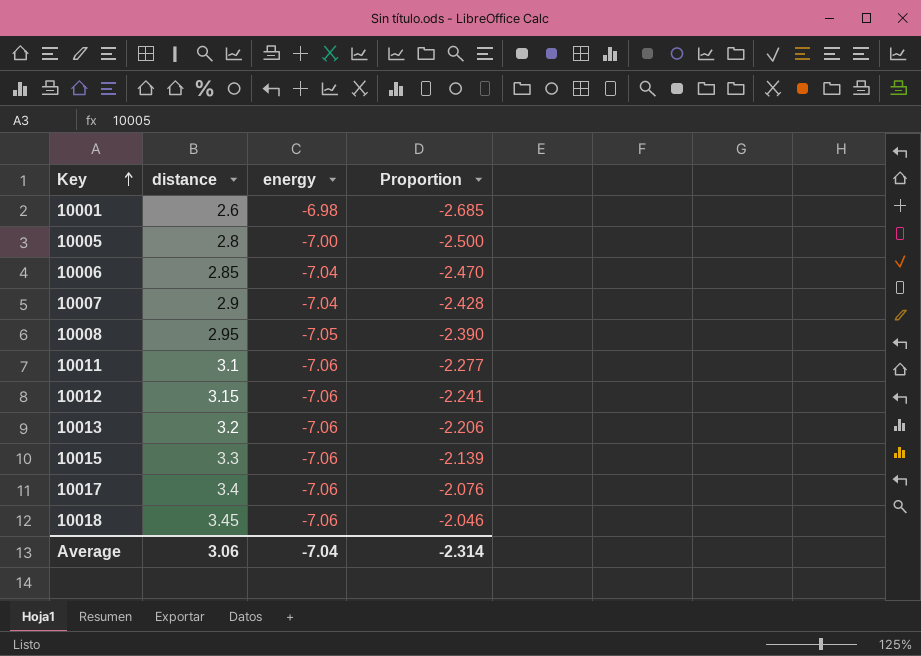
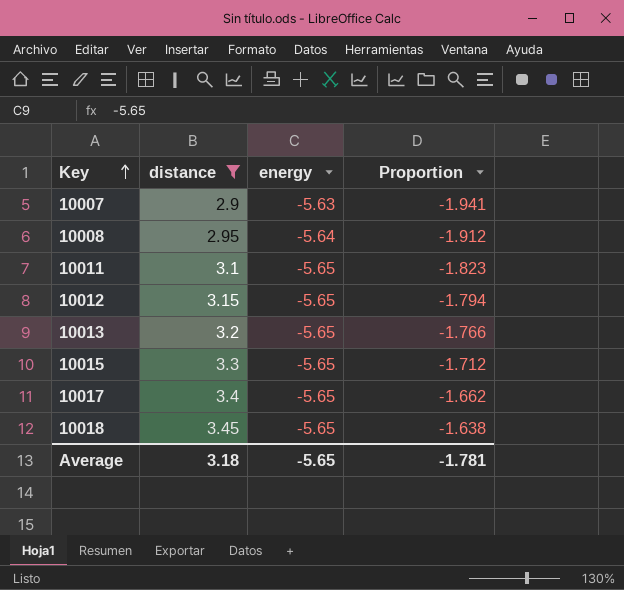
filter: none -> distance >= 2.9
10007 | energy: -7.04 -> -5.63
10007 | Proportion: -2.428 -> -1.941
10008 | energy: -7.05 -> -5.64
10008 | Proportion: -2.390 -> -1.912
10011 | energy: -7.06 -> -5.65
10011 | Proportion: -2.277 -> -1.823
10012 | energy: -7.06 -> -5.65
10012 | Proportion: -2.241 -> -1.794
10013 | energy: -7.06 -> -5.65
10013 | Proportion: -2.206 -> -1.766
10015 | energy: -7.06 -> -5.65
10015 | Proportion: -2.139 -> -1.712
10017 | energy: -7.06 -> -5.65
10017 | Proportion: -2.076 -> -1.662
10018 | energy: -7.06 -> -5.65
10018 | Proportion: -2.046 -> -1.638
Average | distance: 3.06 -> 3.18
Average | energy: -7.04 -> -5.65
Average | Proportion: -2.314 -> -1.781

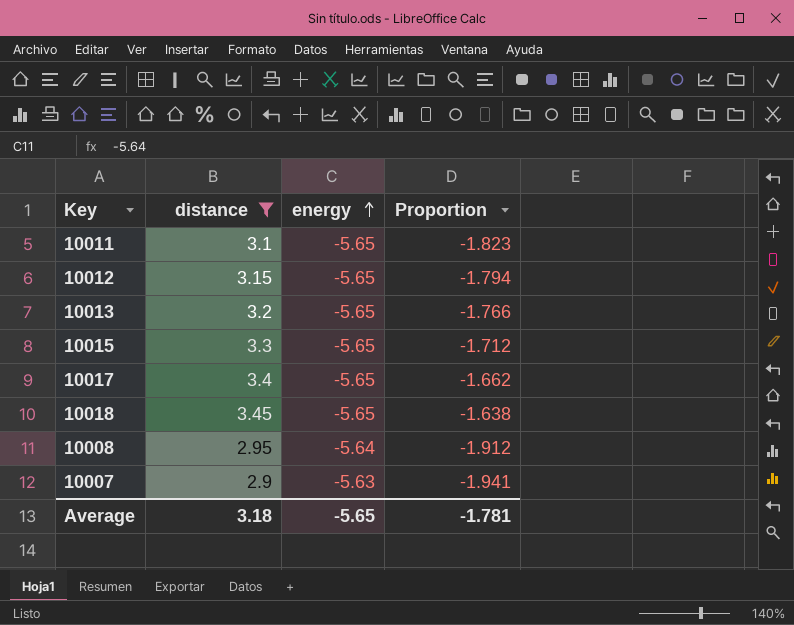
row order: Key ascending -> energy ascending

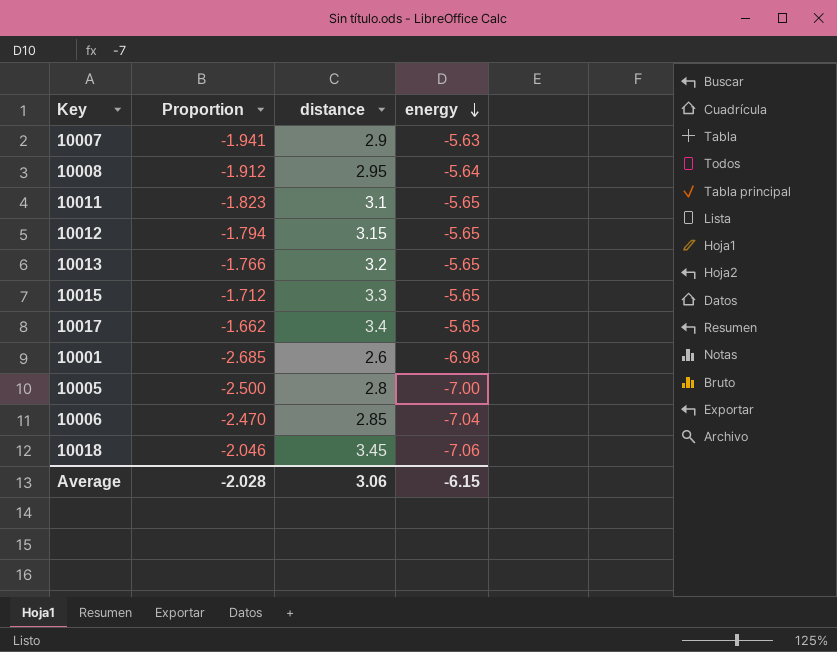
filter: distance >= 2.9 -> none
row order: energy ascending -> energy descending
column Proportion | position: 4 -> 2
10018 | Proportion: -1.638 -> -2.046
10018 | energy: -5.65 -> -7.06
Average | Proportion: -1.781 -> -2.028
Average | distance: 3.18 -> 3.06
Average | energy: -5.65 -> -6.15

